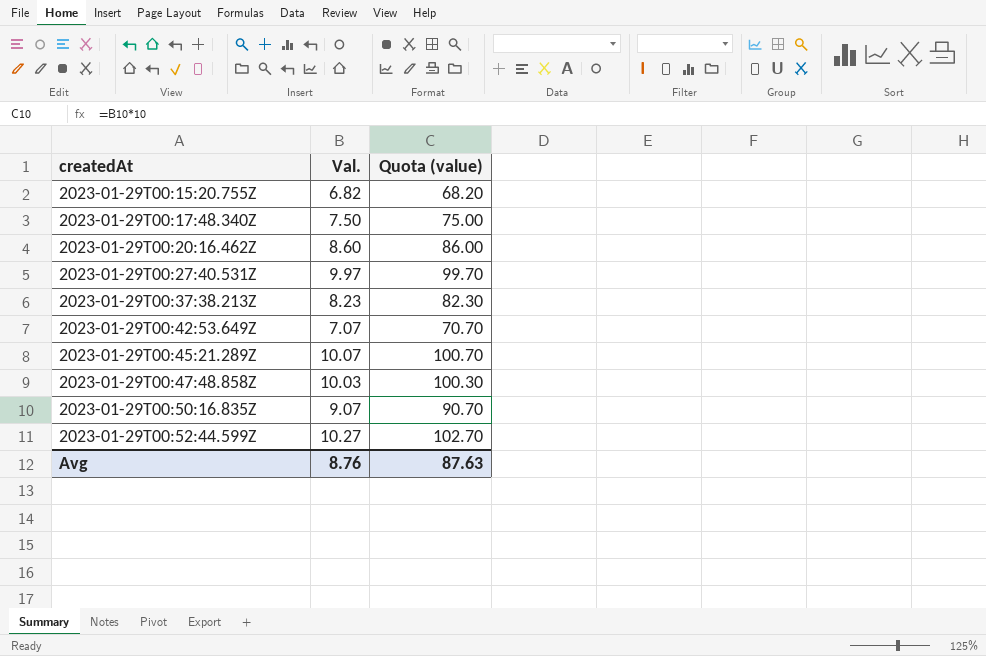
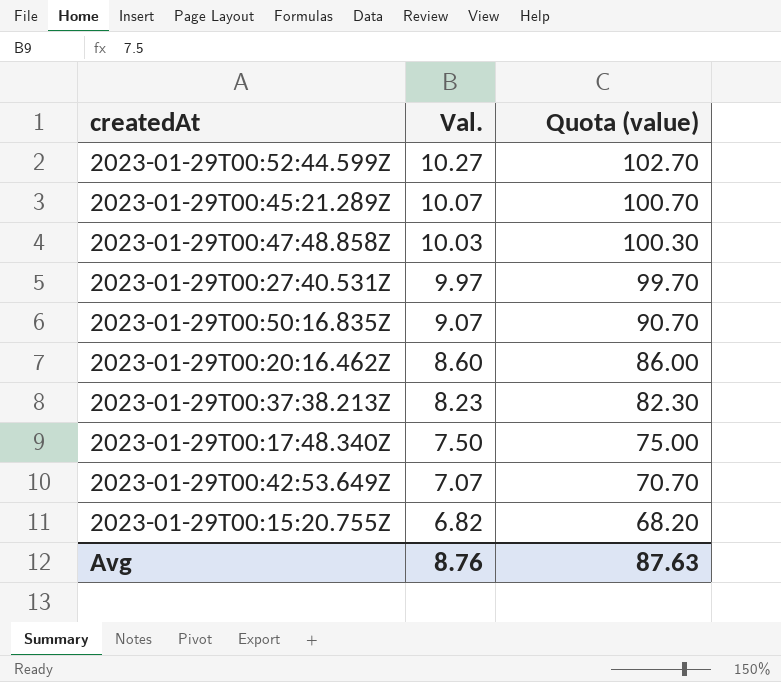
row order: createdAt ascending -> Val. descending

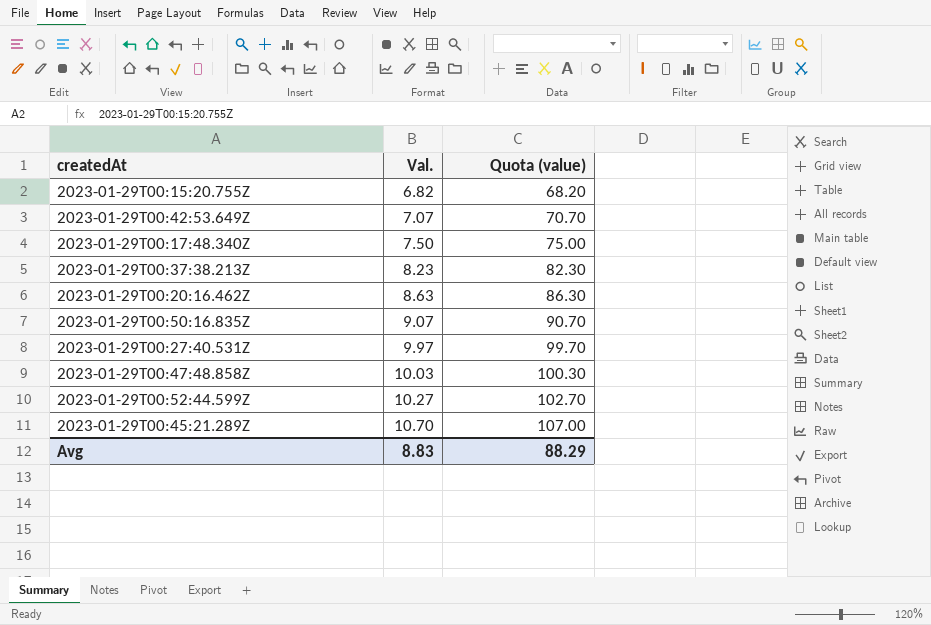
row order: Val. descending -> Val. ascending
2023-01-29T00:20:16.462Z | Val.: 8.60 -> 8.63
2023-01-29T00:20:16.462Z | Quota (value): 86.00 -> 86.30
2023-01-29T00:45:21.289Z | Val.: 10.07 -> 10.70
2023-01-29T00:45:21.289Z | Quota (value): 100.70 -> 107.00
Avg | Val.: 8.76 -> 8.83
Avg | Quota (value): 87.63 -> 88.29

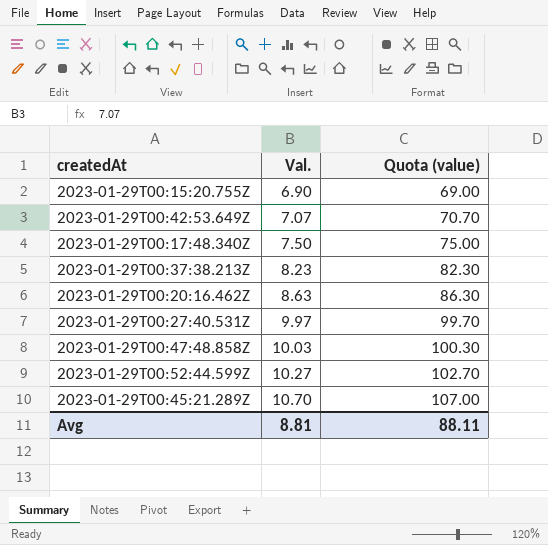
row 2023-01-29T00:50:16.835Z: 9.07 | 90.70 -> none
2023-01-29T00:15:20.755Z | Val.: 6.82 -> 6.90
2023-01-29T00:15:20.755Z | Quota (value): 68.20 -> 69.00
Avg | Val.: 8.83 -> 8.81
Avg | Quota (value): 88.29 -> 88.11

